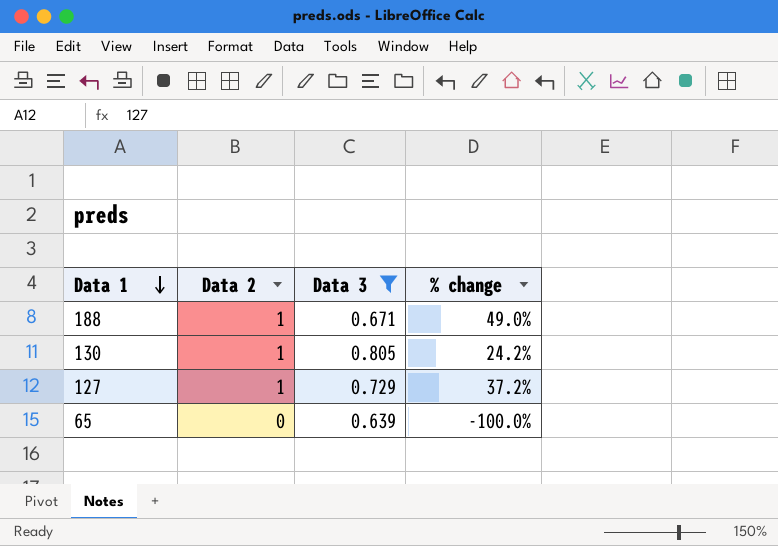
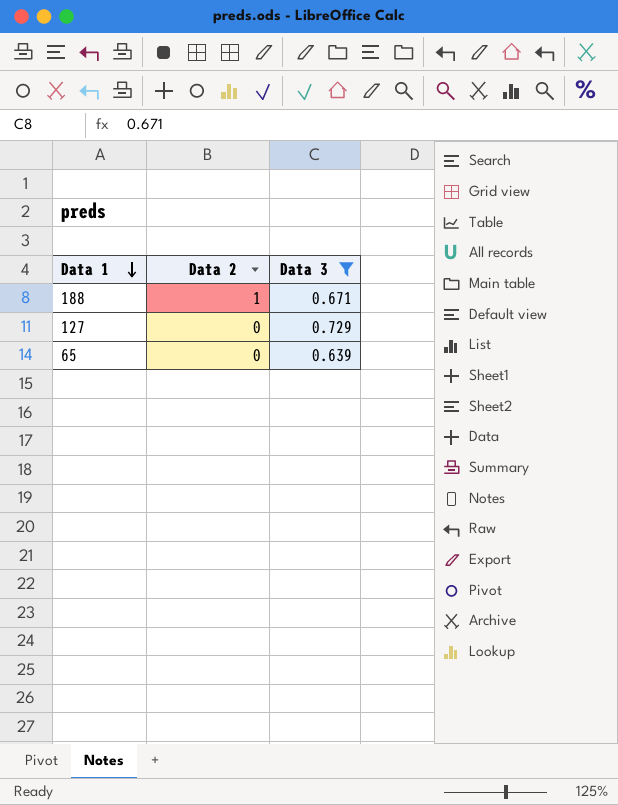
column % change | formula: ([Data 2] - [Data 3]) / [Data 3] -> none
row 130: 1 | 0.805 | 24.2% -> none
127 | Data 2: 1 -> 0

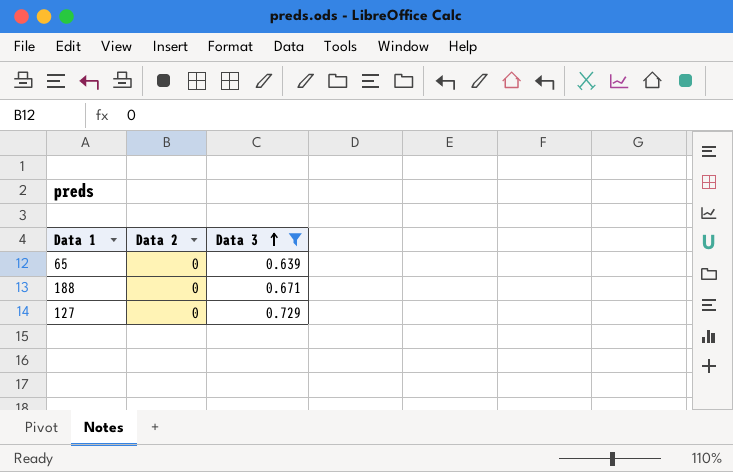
row order: Data 1 descending -> Data 3 ascending
188 | Data 2: 1 -> 0

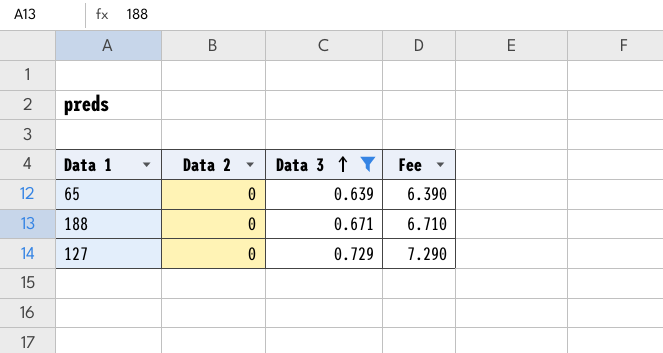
column Fee | formula: none -> [Data 3] * 10

